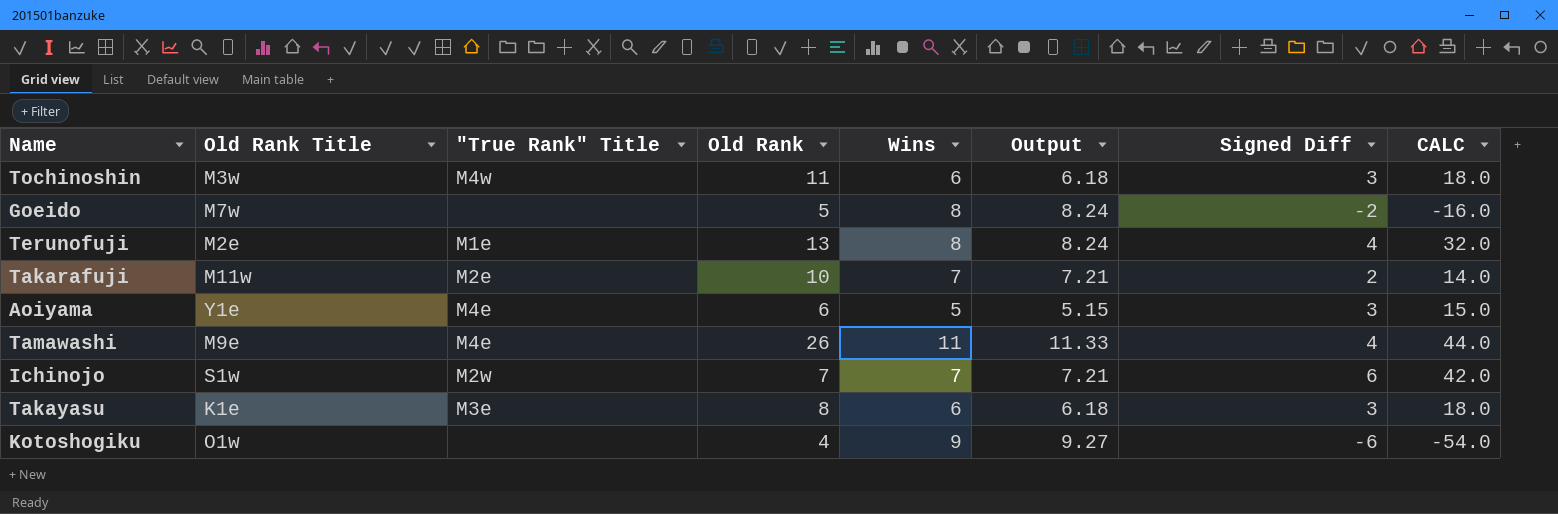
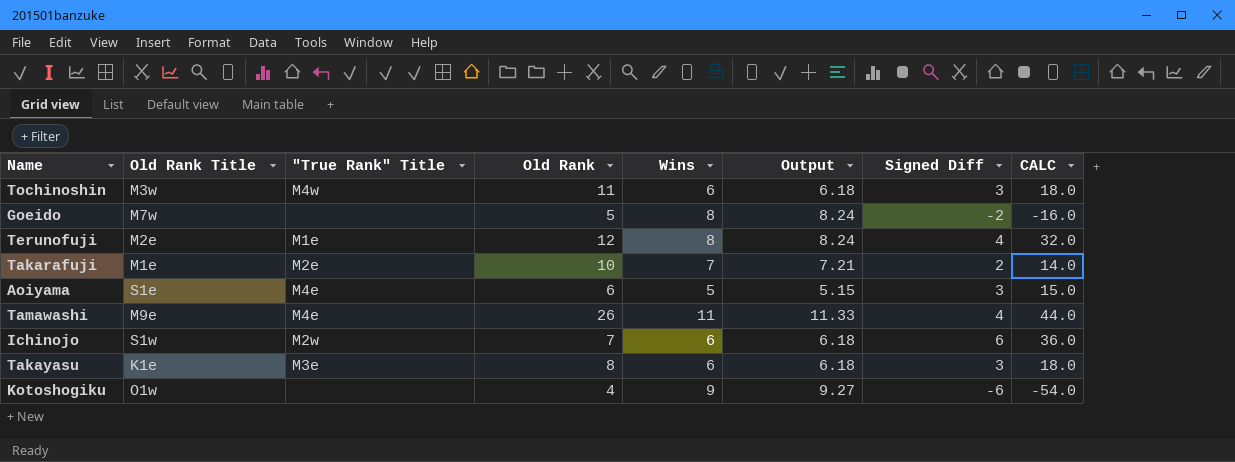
Terunofuji | Old Rank: 13 -> 12
Takarafuji | Old Rank Title: M11w -> M1e
Aoiyama | Old Rank Title: Y1e -> S1e
Ichinojo | Wins: 7 -> 6
Ichinojo | Output: 7.21 -> 6.18
Ichinojo | CALC: 42.0 -> 36.0

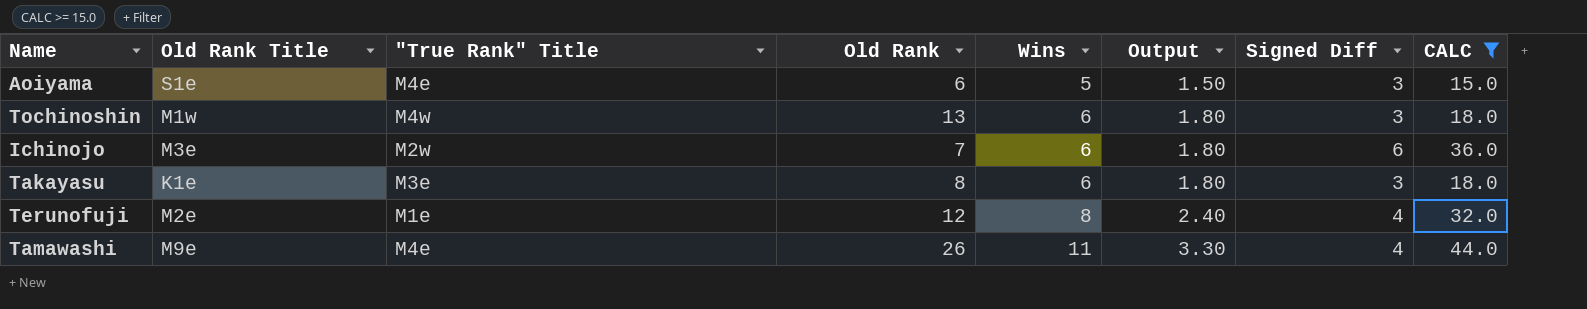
filter: none -> CALC >= 15.0
row order: none -> Wins ascending
column Output | formula: [Wins] * 1.03 -> [Wins] * 0.3
Tochinoshin | Old Rank Title: M3w -> M1w
Tochinoshin | Old Rank: 11 -> 13
Ichinojo | Old Rank Title: S1w -> M3e

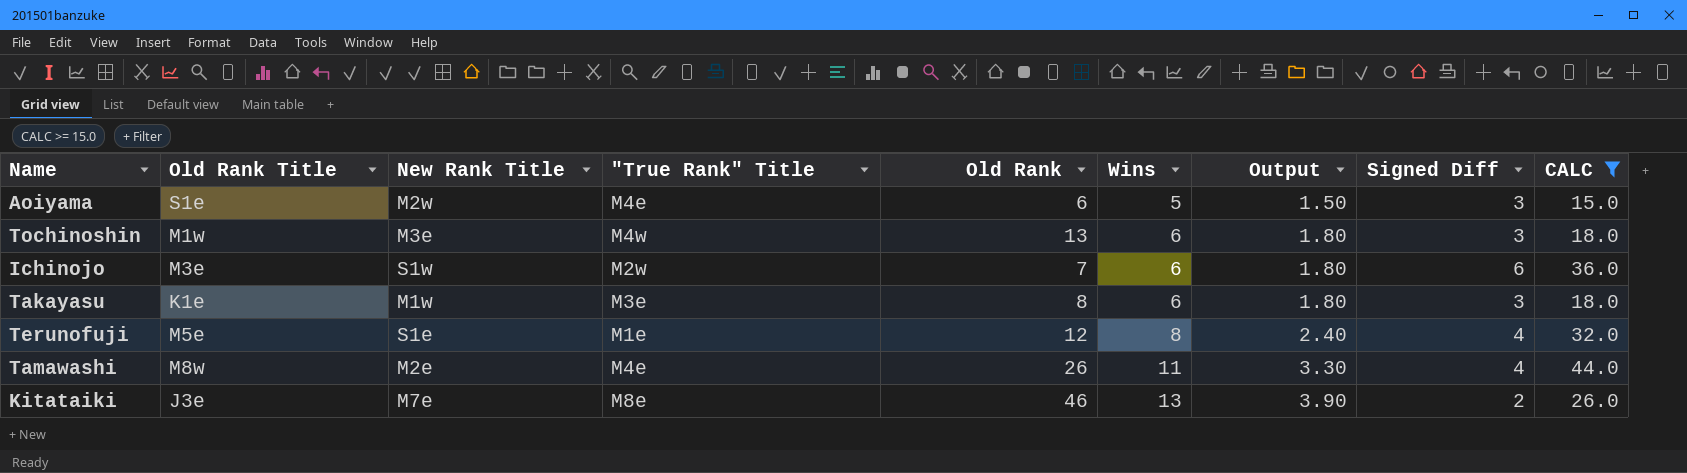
column New Rank Title | position: none -> 3
Terunofuji | Old Rank Title: M2e -> M5e
Tamawashi | Old Rank Title: M9e -> M8w
row Kitataiki: none -> J3e | M7e | M8e | 46 | 13 | 3.90 | 2 | 26.0

